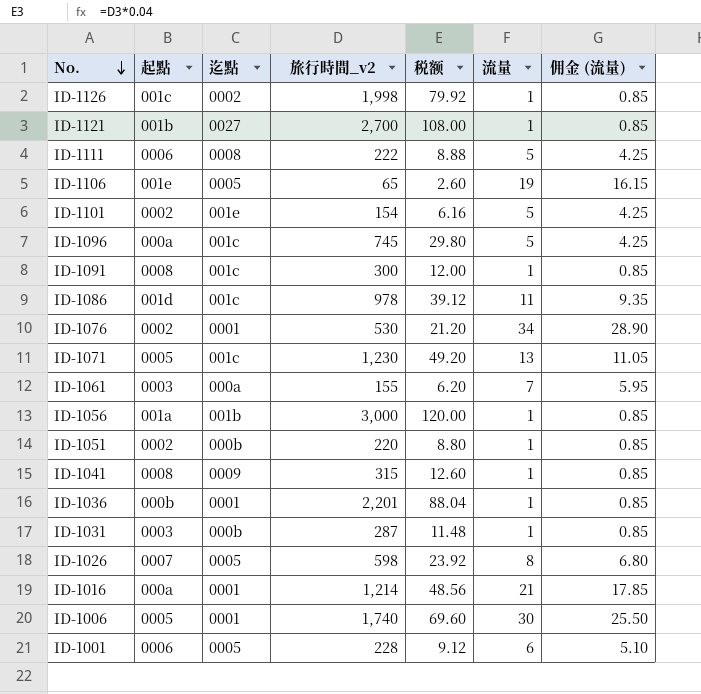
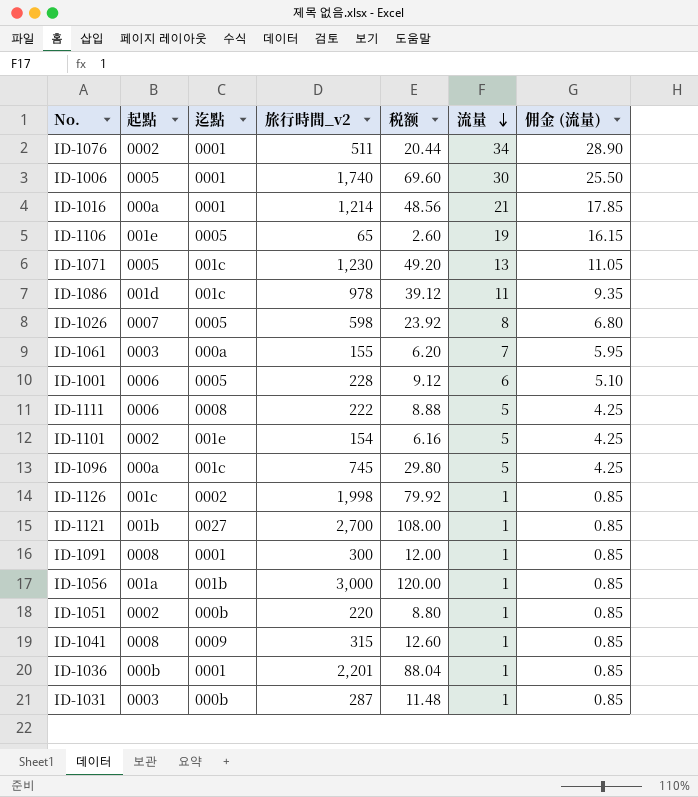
row order: No. descending -> 流量 descending
ID-1076 | 旅行時間_v2: 530 -> 511
ID-1076 | 税额: 21.20 -> 20.44
ID-1091 | 迄點: 001c -> 0001

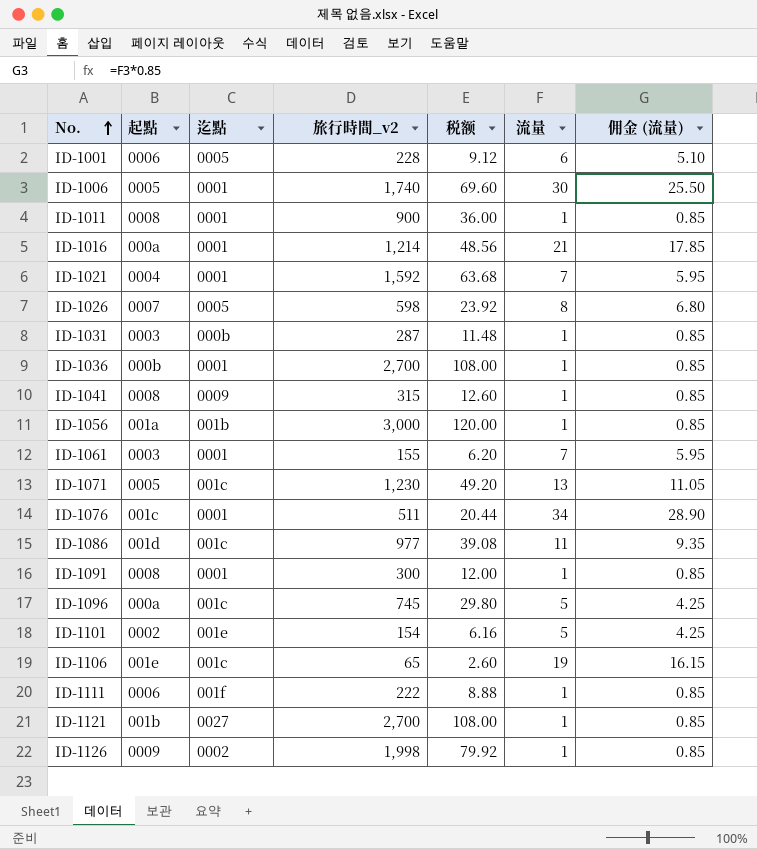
row order: 流量 descending -> No. ascending
row ID-1051: 0002 | 000b | 220 | 8.80 | 1 | 0.85 -> none
row ID-1011: none -> 0008 | 0001 | 900 | 36.00 | 1 | 0.85
row ID-1021: none -> 0004 | 0001 | 1,592 | 63.68 | 7 | 5.95
ID-1036 | 旅行時間_v2: 2,201 -> 2,700
ID-1036 | 税额: 88.04 -> 108.00
ID-1061 | 迄點: 000a -> 0001
ID-1076 | 起點: 0002 -> 001c
ID-1086 | 旅行時間_v2: 978 -> 977
ID-1086 | 税额: 39.12 -> 39.08
ID-1106 | 迄點: 0005 -> 001c
ID-1111 | 迄點: 0008 -> 001f
ID-1111 | 流量: 5 -> 1
ID-1111 | 佣金 (流量): 4.25 -> 0.85
ID-1126 | 起點: 001c -> 0009

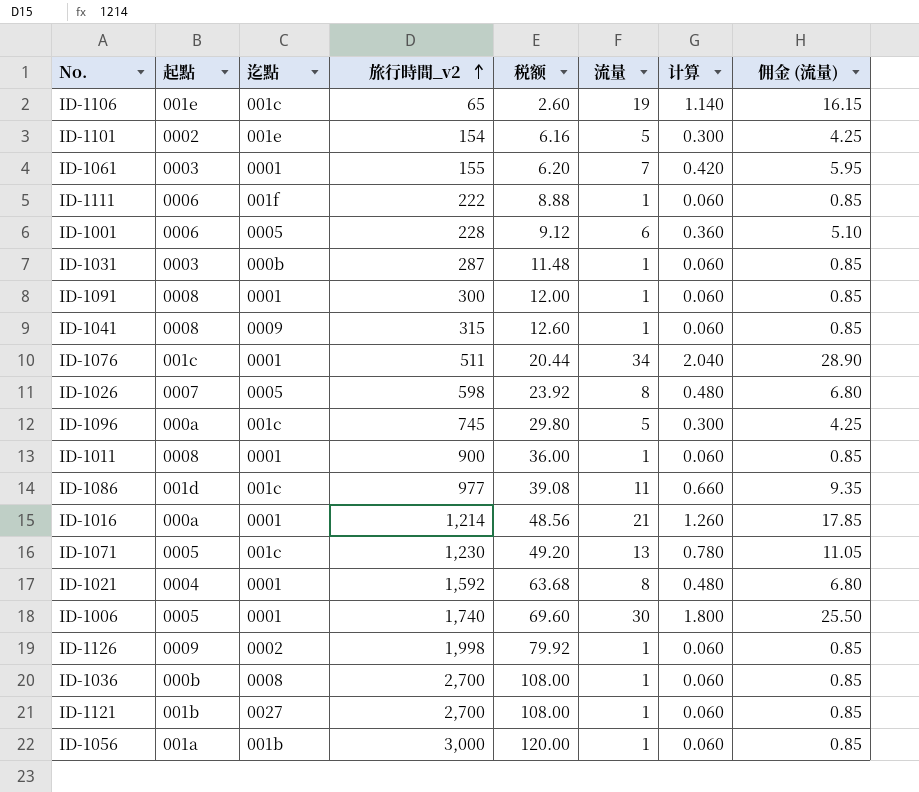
row order: No. ascending -> 旅行時間_v2 ascending
column 计算 | formula: none -> [流量] * 0.06
ID-1021 | 流量: 7 -> 8
ID-1021 | 佣金 (流量): 5.95 -> 6.80
ID-1036 | 迄點: 0001 -> 0008

